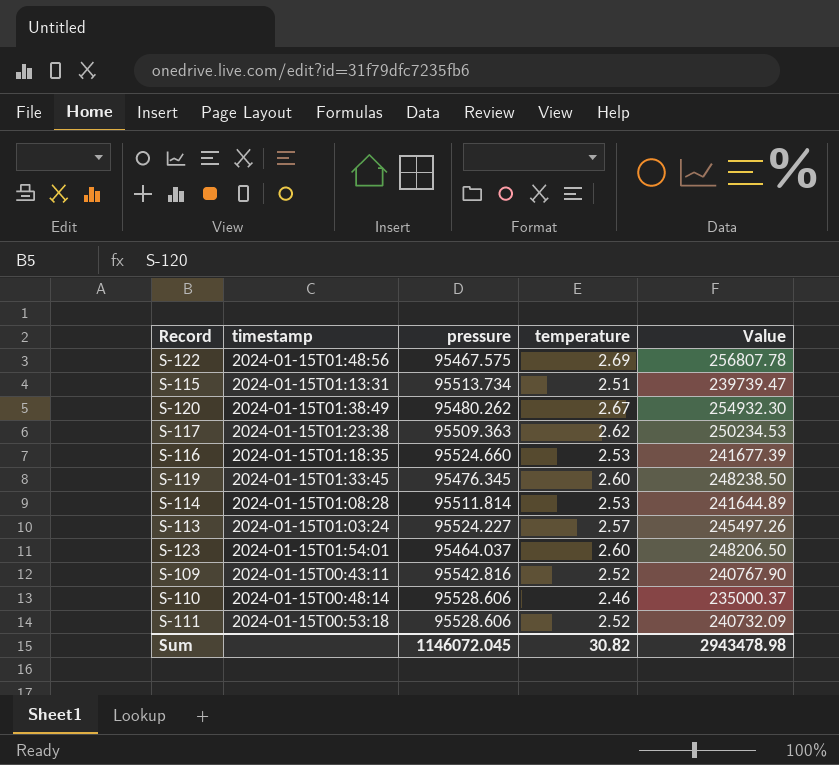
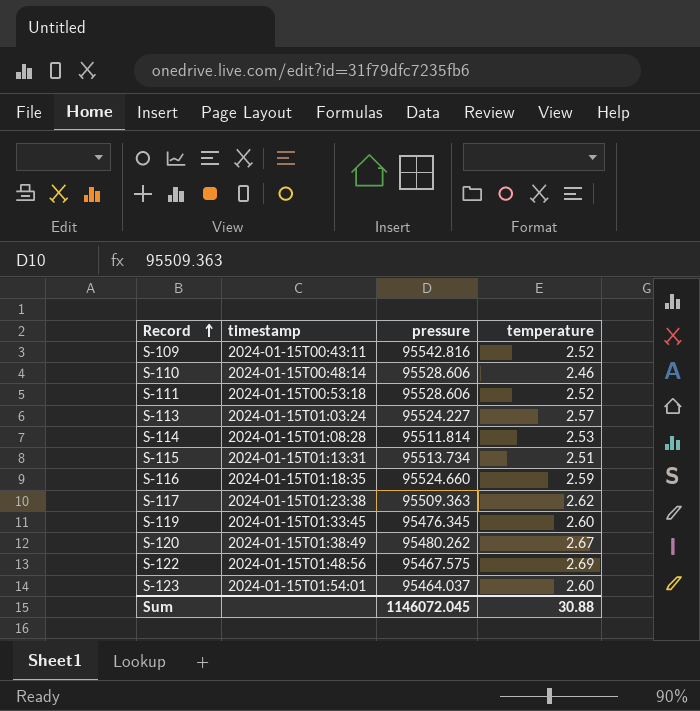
row order: none -> Record ascending
column Value | formula: [pressure] * [temperature] -> none
S-116 | temperature: 2.53 -> 2.59
Sum | temperature: 30.82 -> 30.88

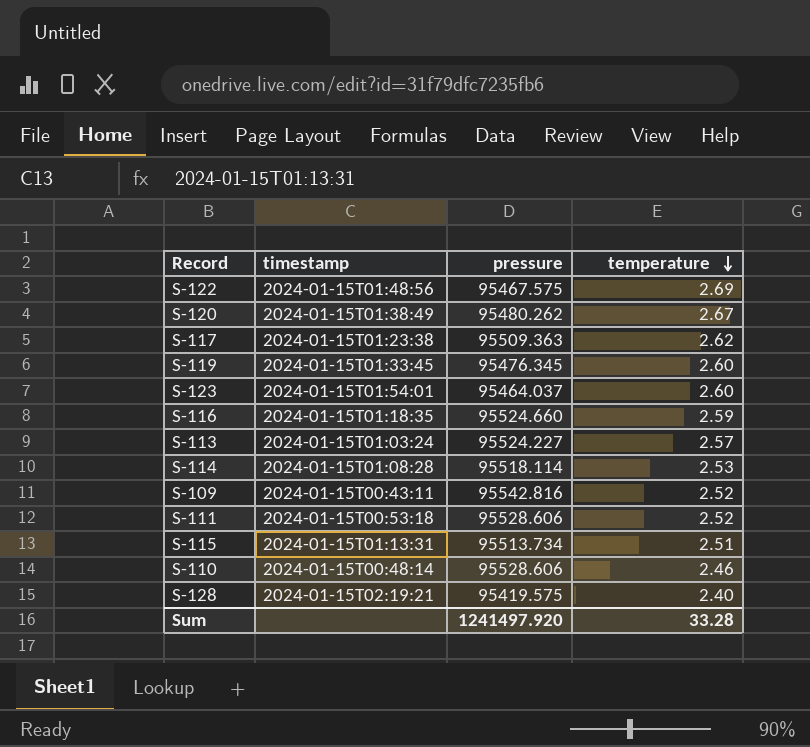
row order: Record ascending -> temperature descending
S-114 | pressure: 95511.814 -> 95518.114
row S-128: none -> 2024-01-15T02:19:21 | 95419.575 | 2.40
Sum | pressure: 1146072.045 -> 1241497.920
Sum | temperature: 30.88 -> 33.28

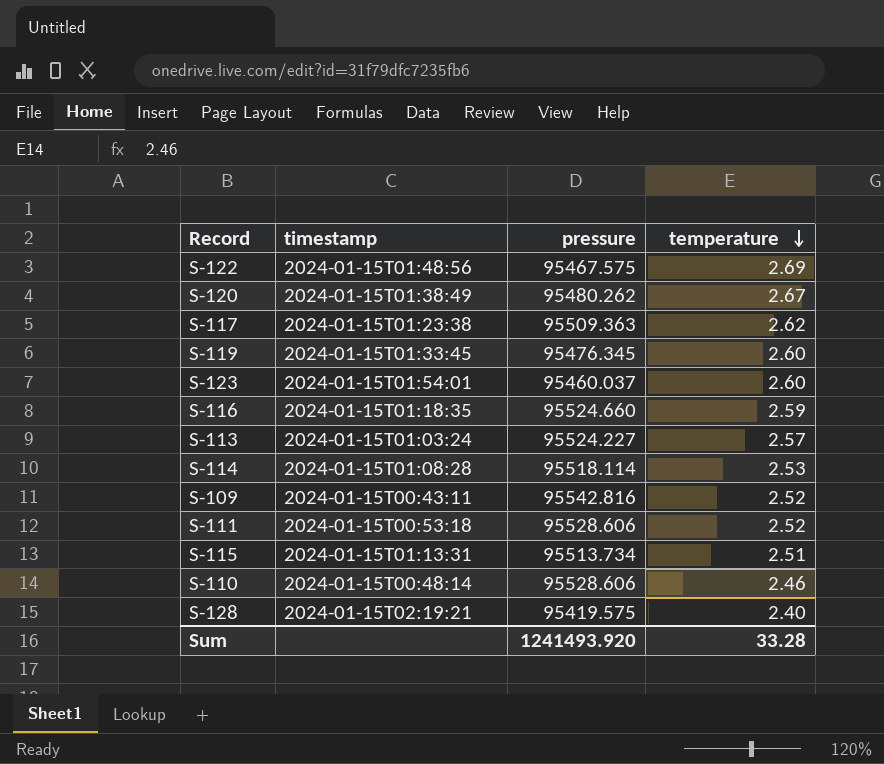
S-123 | pressure: 95464.037 -> 95460.037
Sum | pressure: 1241497.920 -> 1241493.920

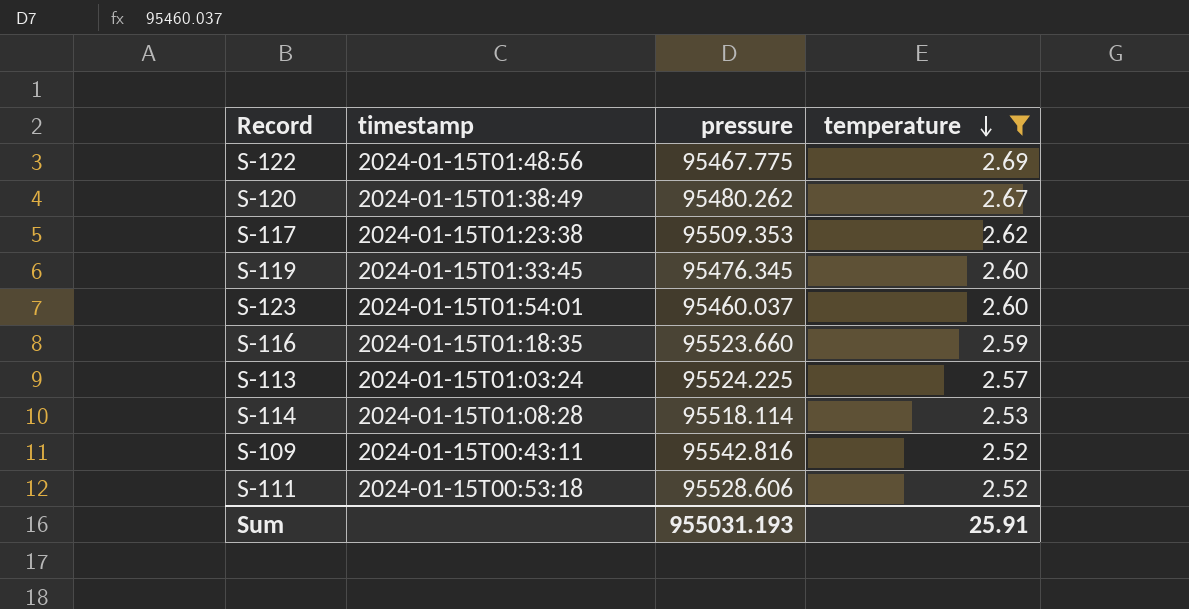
filter: none -> temperature >= 2.52
S-122 | pressure: 95467.575 -> 95467.775
S-117 | pressure: 95509.363 -> 95509.353
S-116 | pressure: 95524.660 -> 95523.660
S-113 | pressure: 95524.227 -> 95524.225
Sum | pressure: 1241493.920 -> 955031.193
Sum | temperature: 33.28 -> 25.91

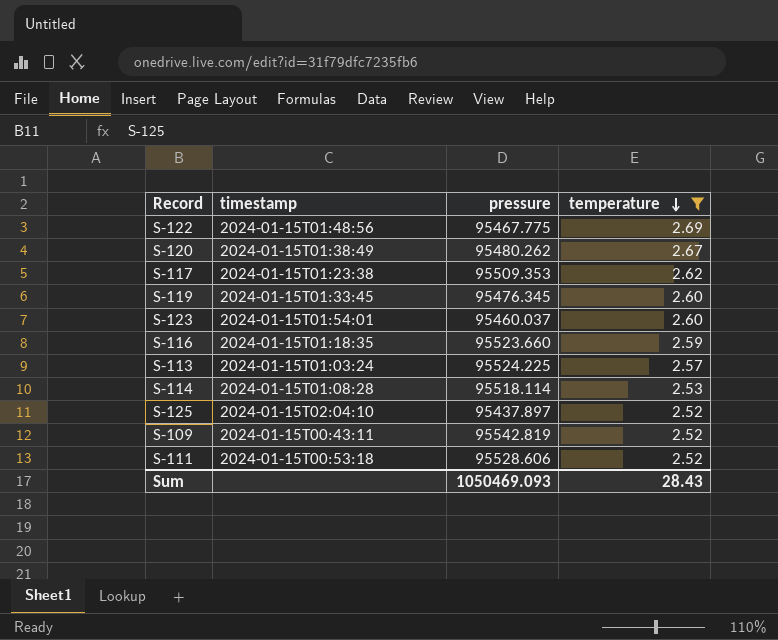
row S-125: none -> 2024-01-15T02:04:10 | 95437.897 | 2.52
S-109 | pressure: 95542.816 -> 95542.819
Sum | pressure: 955031.193 -> 1050469.093
Sum | temperature: 25.91 -> 28.43

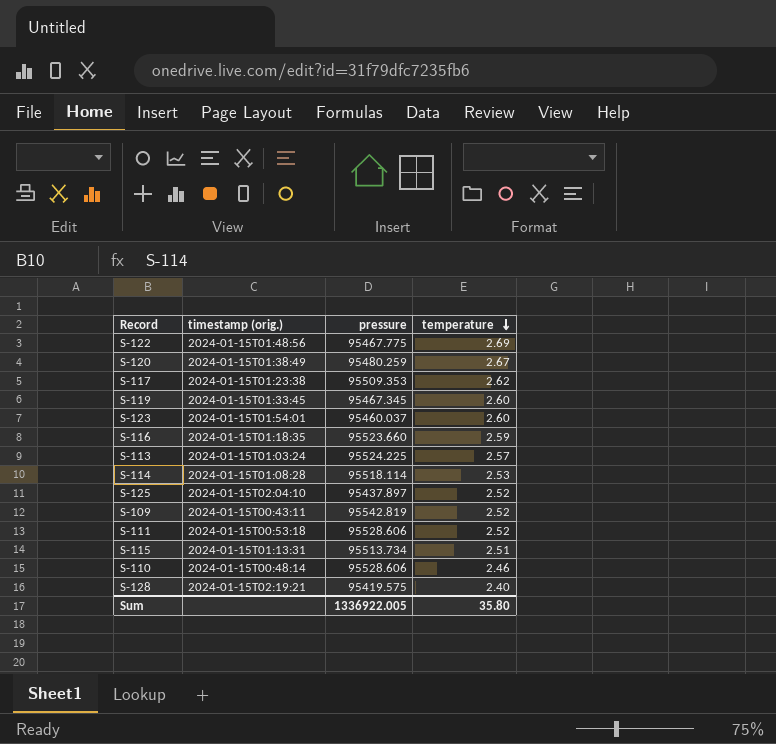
filter: temperature >= 2.52 -> none
column name: timestamp -> timestamp (orig.)
S-120 | pressure: 95480.262 -> 95480.259
S-119 | pressure: 95476.345 -> 95467.345
Sum | pressure: 1050469.093 -> 1336922.005
Sum | temperature: 28.43 -> 35.80

